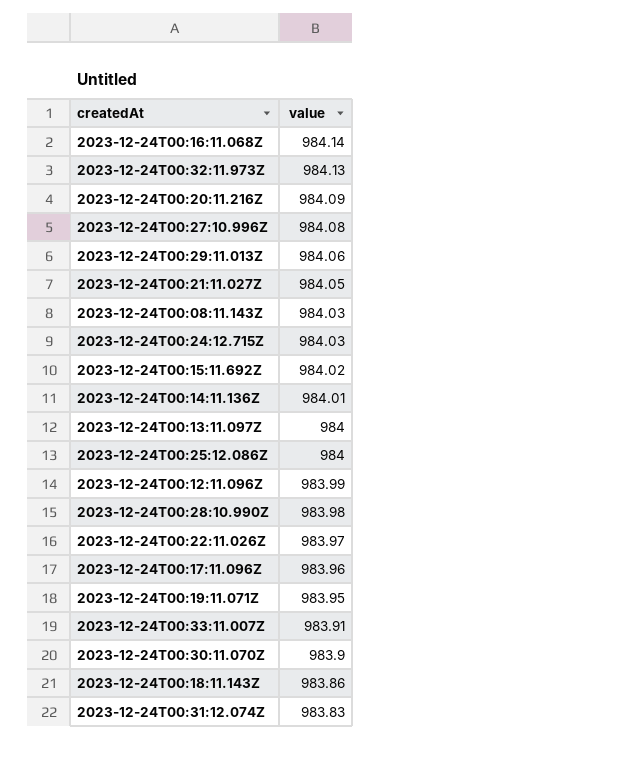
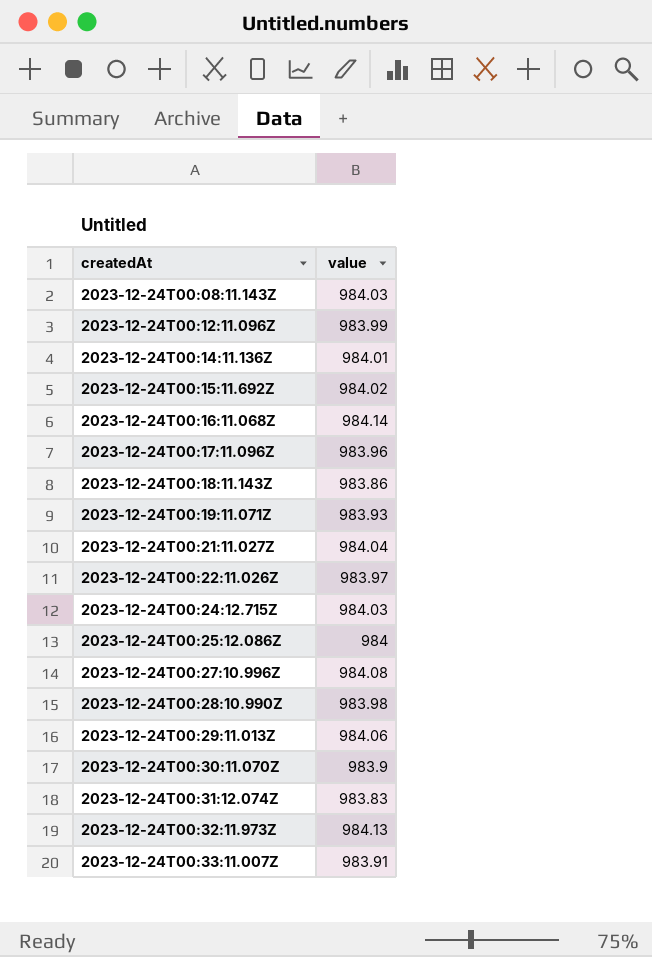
row order: value descending -> createdAt ascending
row 2023-12-24T00:20:11.216Z: 984.09 -> none
row 2023-12-24T00:13:11.097Z: 984 -> none
2023-12-24T00:19:11.071Z | value: 983.95 -> 983.93
2023-12-24T00:21:11.027Z | value: 984.05 -> 984.04

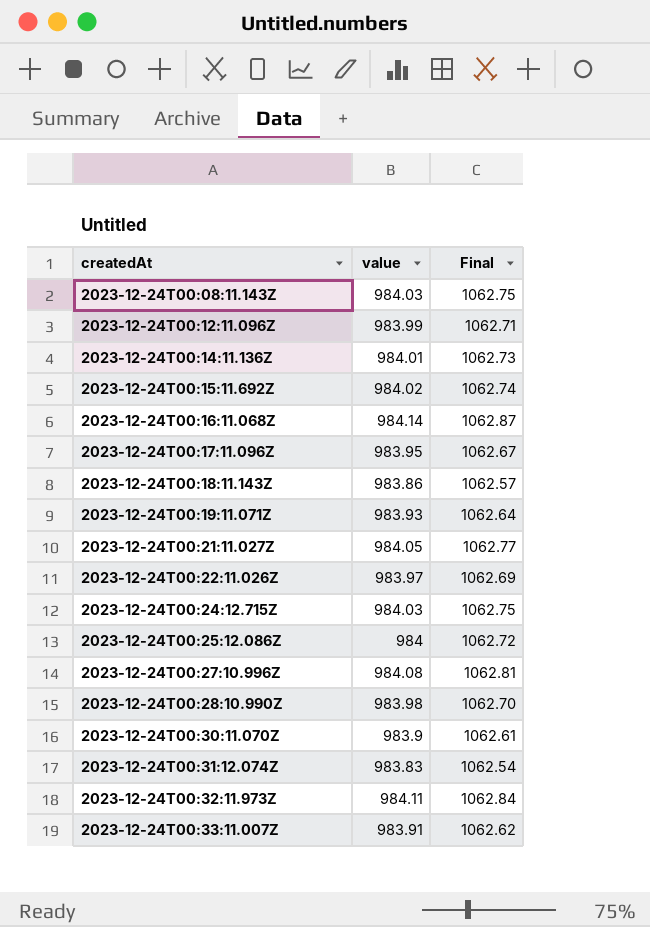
column Final | formula: none -> [value] * 1.08
row 2023-12-24T00:29:11.013Z: 984.06 -> none
2023-12-24T00:17:11.096Z | value: 983.96 -> 983.95
2023-12-24T00:21:11.027Z | value: 984.04 -> 984.05
2023-12-24T00:32:11.973Z | value: 984.13 -> 984.11

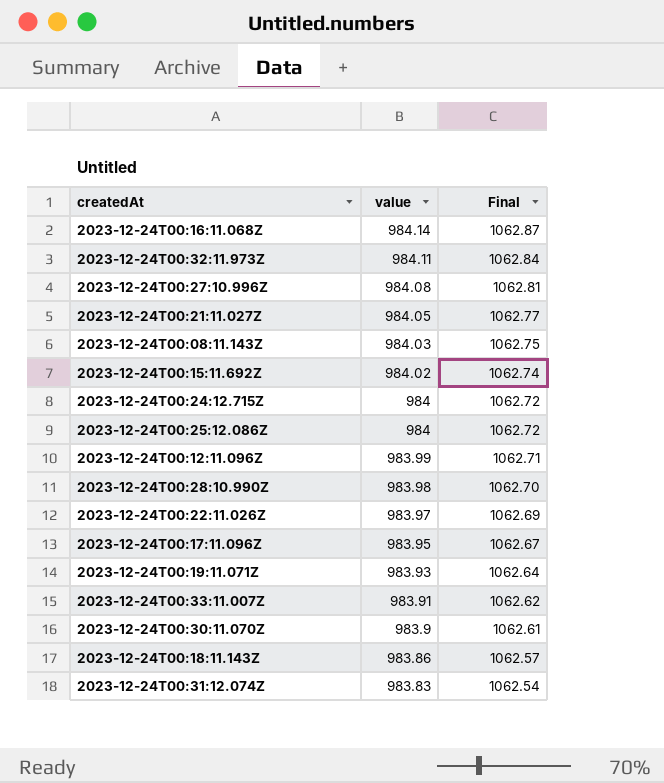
row order: createdAt ascending -> value descending
row 2023-12-24T00:14:11.136Z: 984.01 | 1062.73 -> none
2023-12-24T00:24:12.715Z | value: 984.03 -> 984
2023-12-24T00:24:12.715Z | Final: 1062.75 -> 1062.72

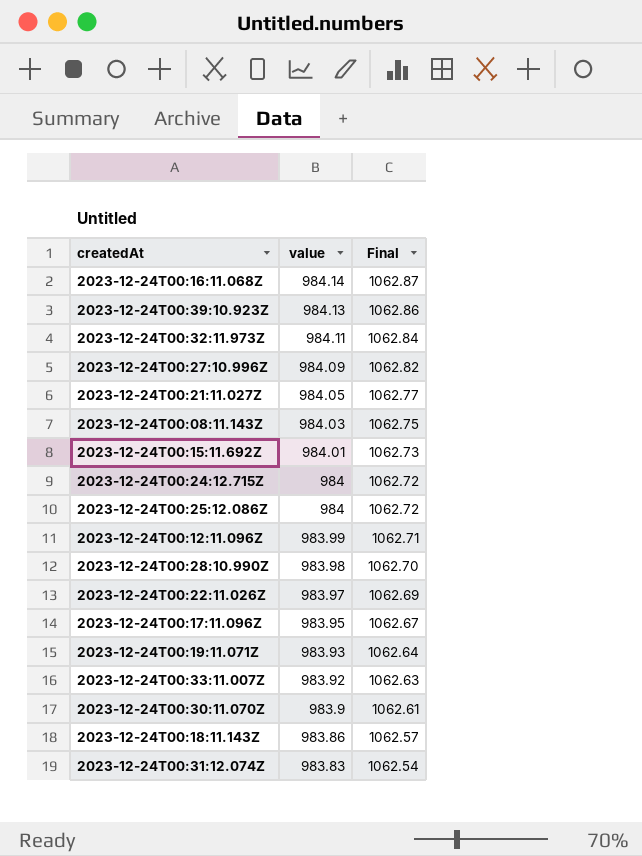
row 2023-12-24T00:39:10.923Z: none -> 984.13 | 1062.86
2023-12-24T00:27:10.996Z | value: 984.08 -> 984.09
2023-12-24T00:27:10.996Z | Final: 1062.81 -> 1062.82
2023-12-24T00:15:11.692Z | value: 984.02 -> 984.01
2023-12-24T00:15:11.692Z | Final: 1062.74 -> 1062.73
2023-12-24T00:33:11.007Z | value: 983.91 -> 983.92
2023-12-24T00:33:11.007Z | Final: 1062.62 -> 1062.63

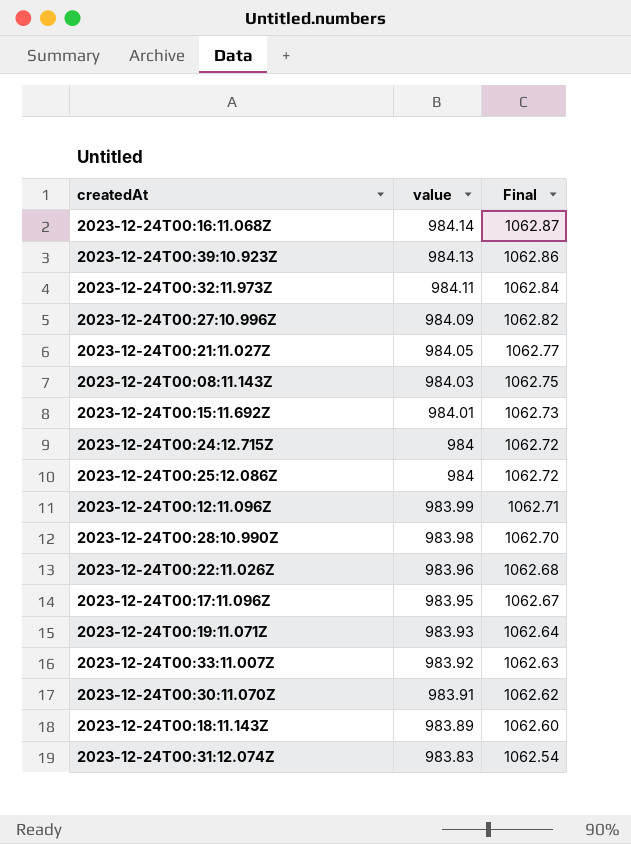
2023-12-24T00:22:11.026Z | value: 983.97 -> 983.96
2023-12-24T00:22:11.026Z | Final: 1062.69 -> 1062.68
2023-12-24T00:30:11.070Z | value: 983.9 -> 983.91
2023-12-24T00:30:11.070Z | Final: 1062.61 -> 1062.62
2023-12-24T00:18:11.143Z | value: 983.86 -> 983.89
2023-12-24T00:18:11.143Z | Final: 1062.57 -> 1062.60

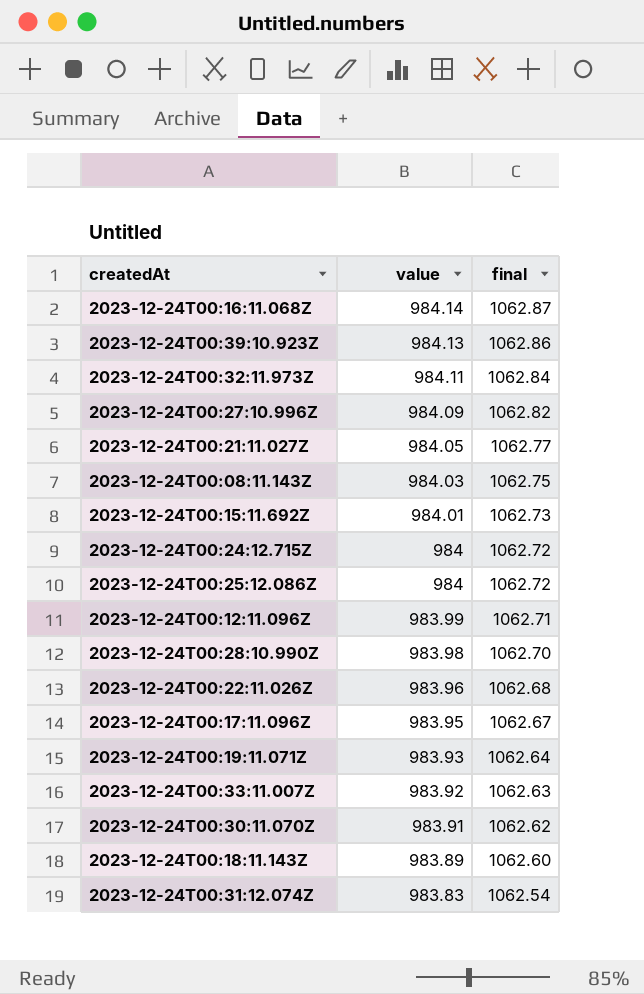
column name: Final -> final

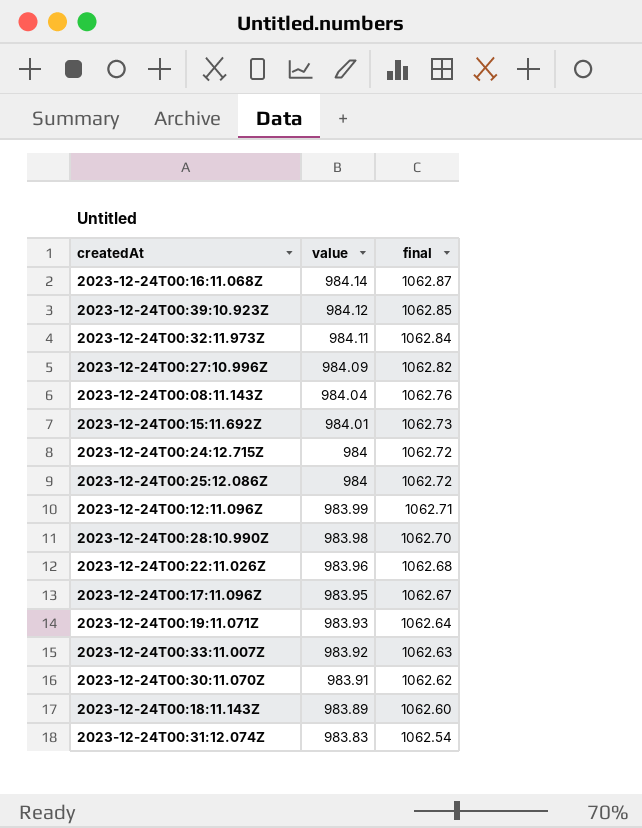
row 2023-12-24T00:21:11.027Z: 984.05 | 1062.77 -> none
2023-12-24T00:39:10.923Z | value: 984.13 -> 984.12
2023-12-24T00:39:10.923Z | final: 1062.86 -> 1062.85
2023-12-24T00:08:11.143Z | value: 984.03 -> 984.04
2023-12-24T00:08:11.143Z | final: 1062.75 -> 1062.76

